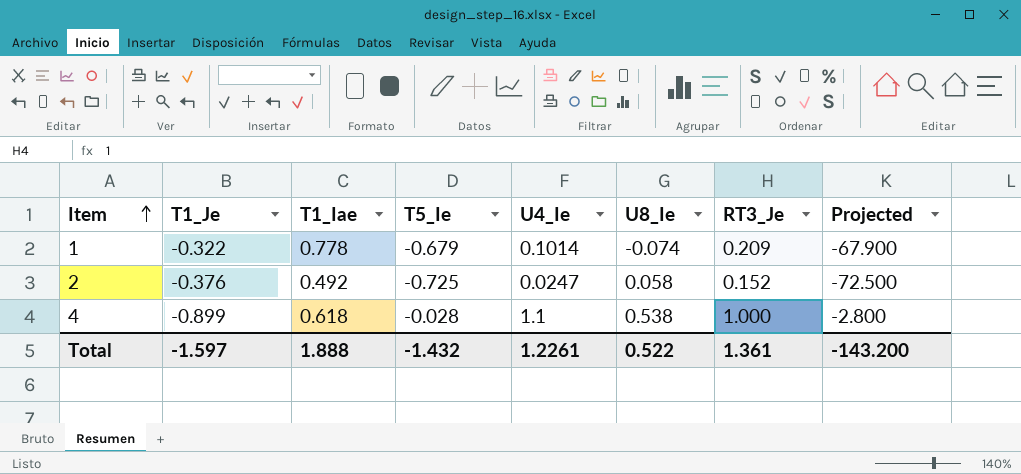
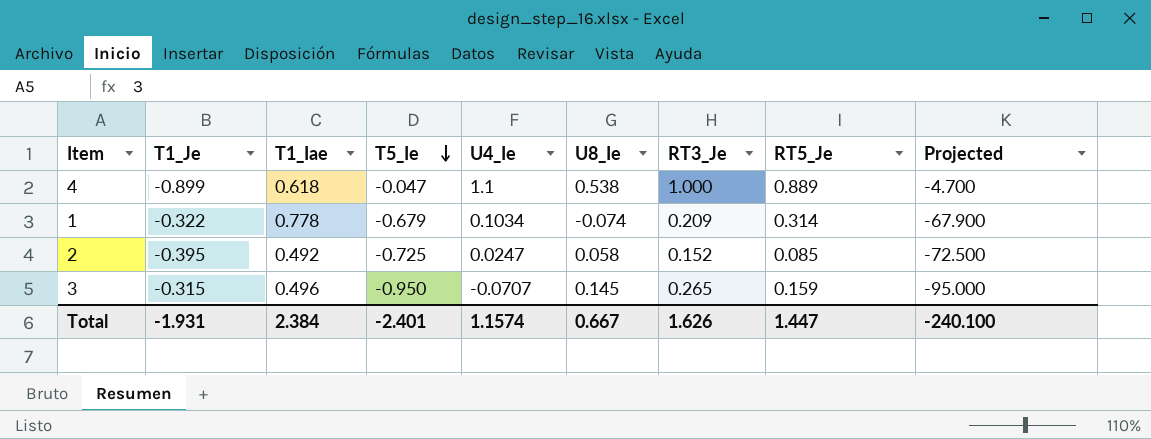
row order: Item ascending -> T5_Ie descending
column RT5_Je | position: none -> 8
4 | T5_Ie: -0.028 -> -0.047
4 | Projected: -2.800 -> -4.700
1 | U4_Ie: 0.1014 -> 0.1034
2 | T1_Je: -0.376 -> -0.395
row 3: none -> -0.315 | 0.496 | -0.950 | -0.0707 | 0.145 | 0.265 | 0.159 | -95.000
Total | T1_Je: -1.597 -> -1.931
Total | T1_Iae: 1.888 -> 2.384
Total | T5_Ie: -1.432 -> -2.401
Total | U4_Ie: 1.2261 -> 1.1574
Total | U8_Ie: 0.522 -> 0.667
Total | RT3_Je: 1.361 -> 1.626
Total | Projected: -143.200 -> -240.100

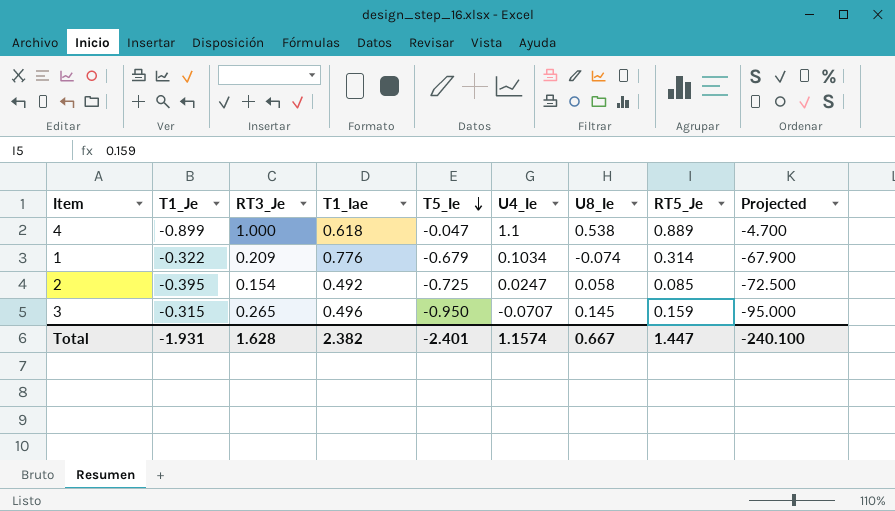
column RT3_Je | position: 7 -> 3
1 | T1_Iae: 0.778 -> 0.776
2 | RT3_Je: 0.152 -> 0.154
Total | RT3_Je: 1.626 -> 1.628
Total | T1_Iae: 2.384 -> 2.382

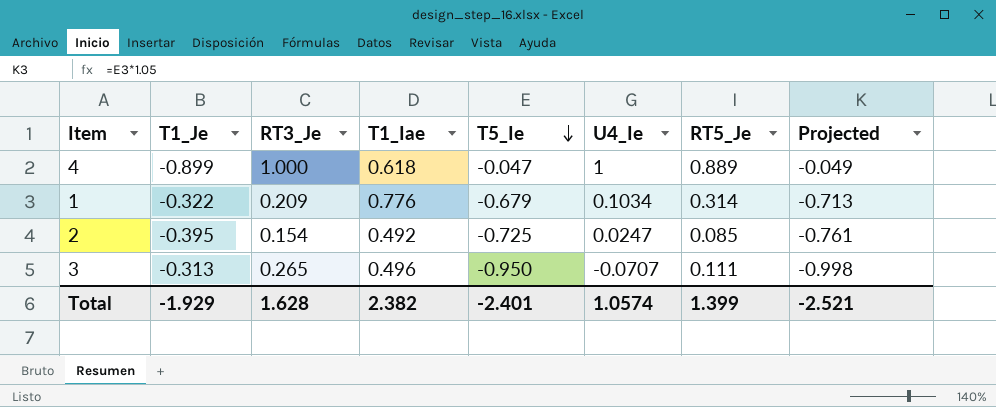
column U8_Ie | position: 7 -> none
column Projected | formula: [T5_Ie] * 100 -> [T5_Ie] * 1.05
4 | U4_Ie: 1.1 -> 1
3 | T1_Je: -0.315 -> -0.313
3 | RT5_Je: 0.159 -> 0.111
Total | T1_Je: -1.931 -> -1.929
Total | U4_Ie: 1.1574 -> 1.0574
Total | RT5_Je: 1.447 -> 1.399
Total | Projected: -240.100 -> -2.521

